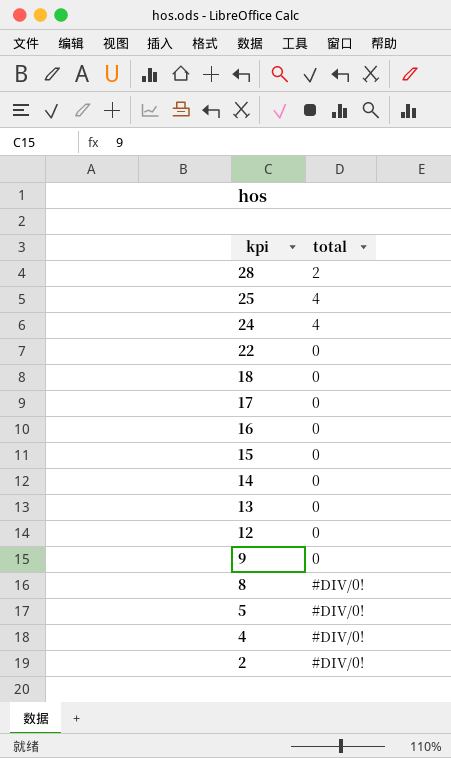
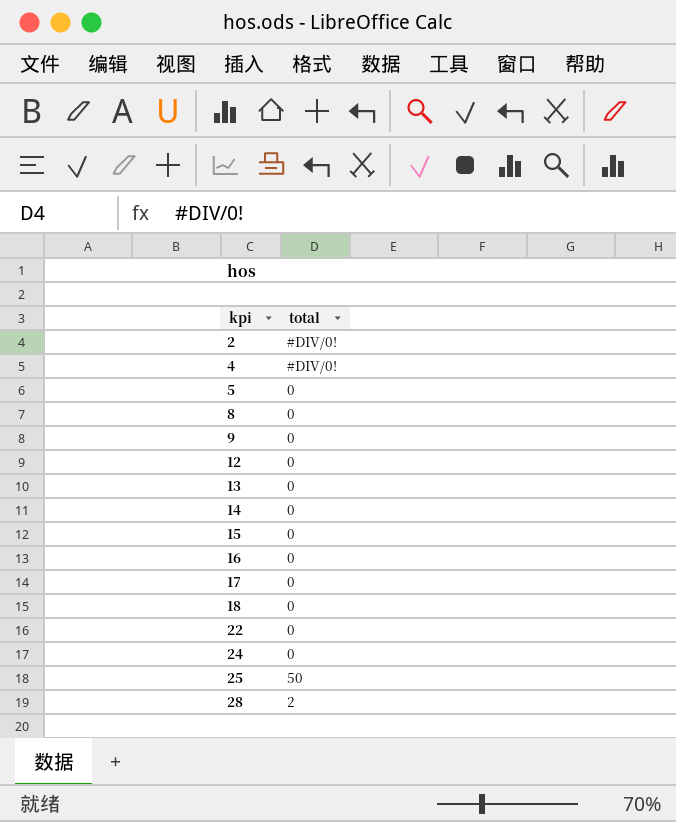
row order: kpi descending -> kpi ascending
5 | total: #DIV/0! -> 0
8 | total: #DIV/0! -> 0
24 | total: 4 -> 0
25 | total: 4 -> 50

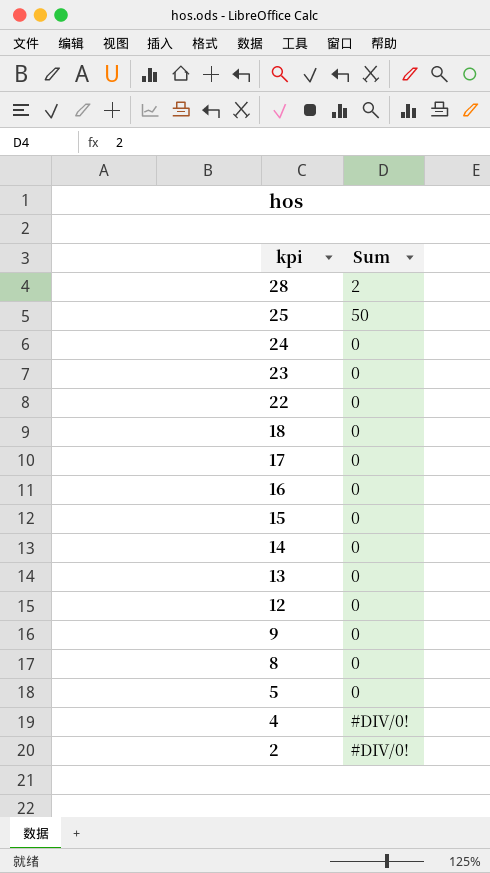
row order: kpi ascending -> kpi descending
column name: total -> Sum
row 23: none -> 0

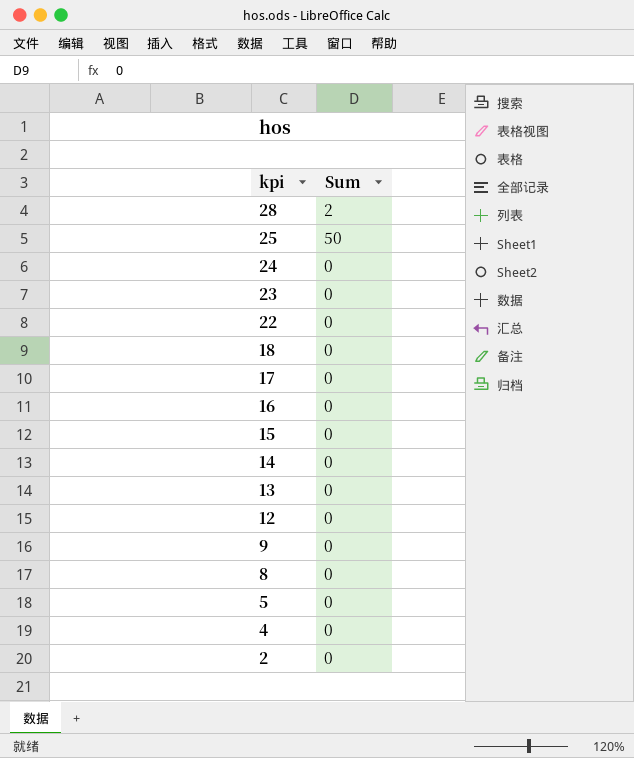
4 | Sum: #DIV/0! -> 0
2 | Sum: #DIV/0! -> 0

